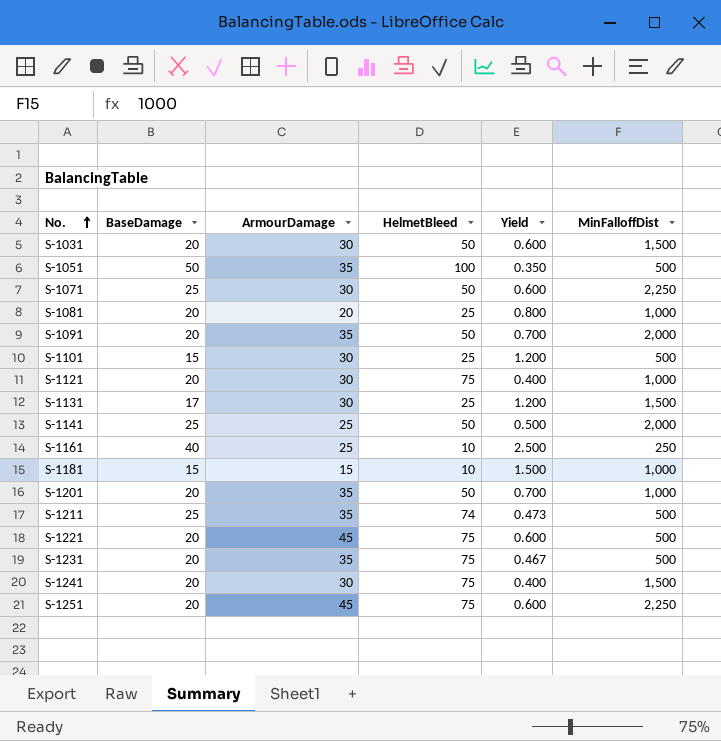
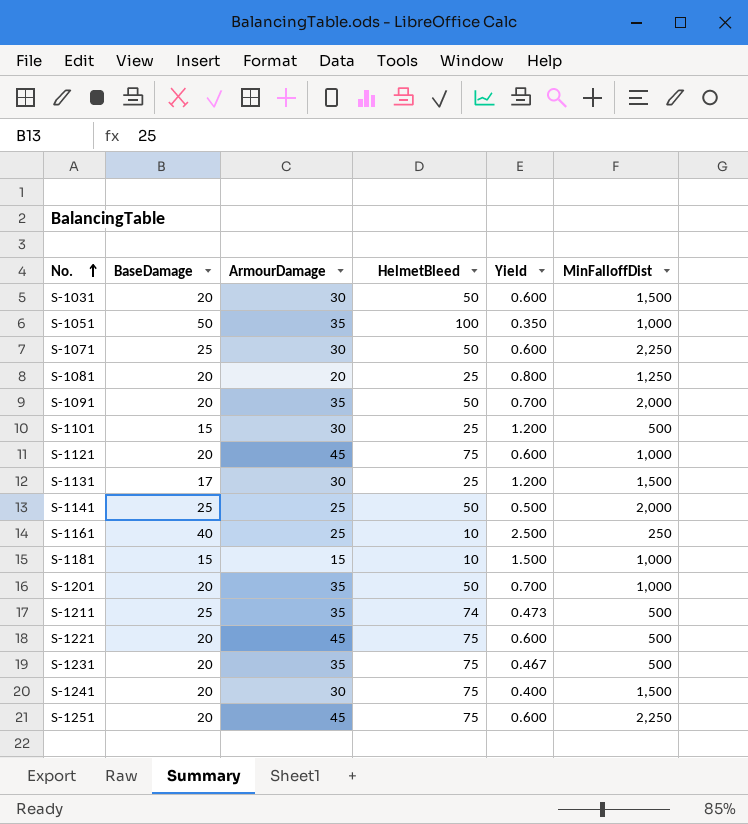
S-1051 | MinFalloffDist: 500 -> 1,000
S-1081 | MinFalloffDist: 1,000 -> 1,250
S-1121 | ArmourDamage: 30 -> 45
S-1121 | Yield: 0.400 -> 0.600

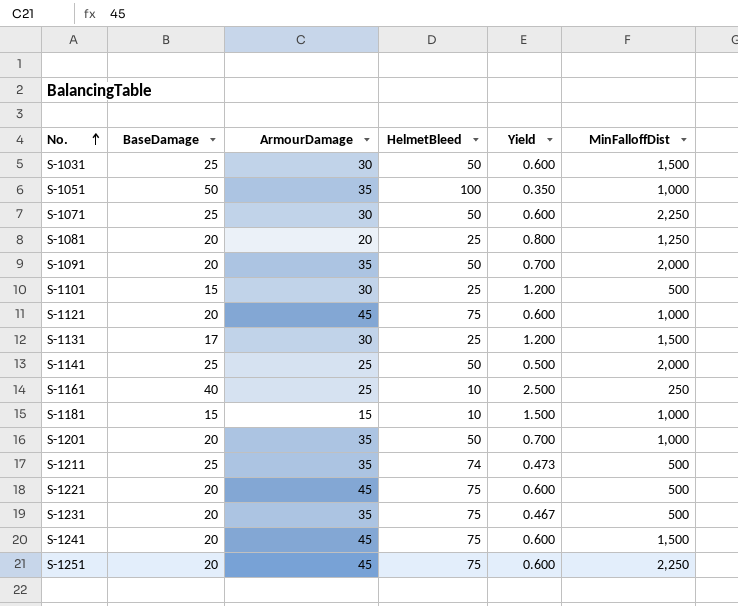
S-1031 | BaseDamage: 20 -> 25
S-1241 | ArmourDamage: 30 -> 45
S-1241 | Yield: 0.400 -> 0.600

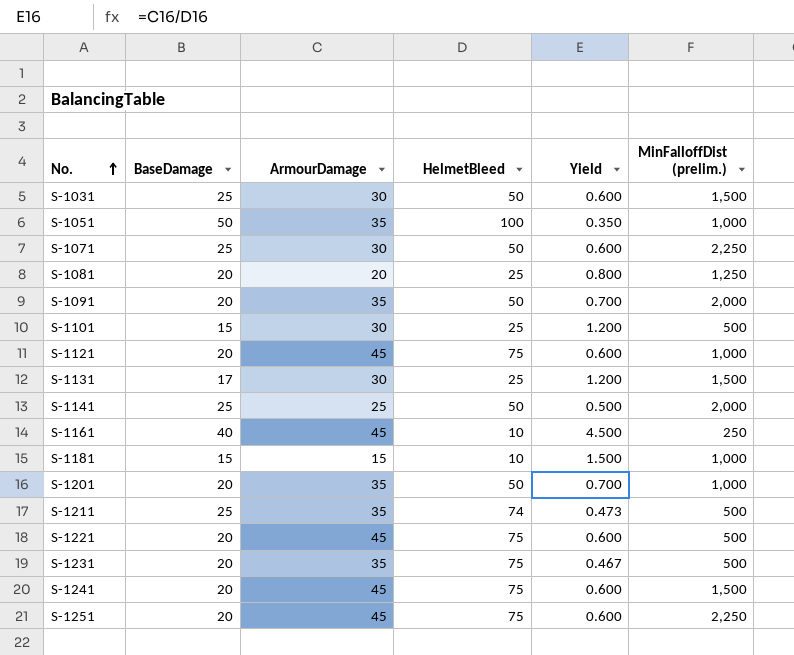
column name: MinFalloffDist -> MinFalloffDist (prelim.)
S-1161 | ArmourDamage: 25 -> 45
S-1161 | Yield: 2.500 -> 4.500

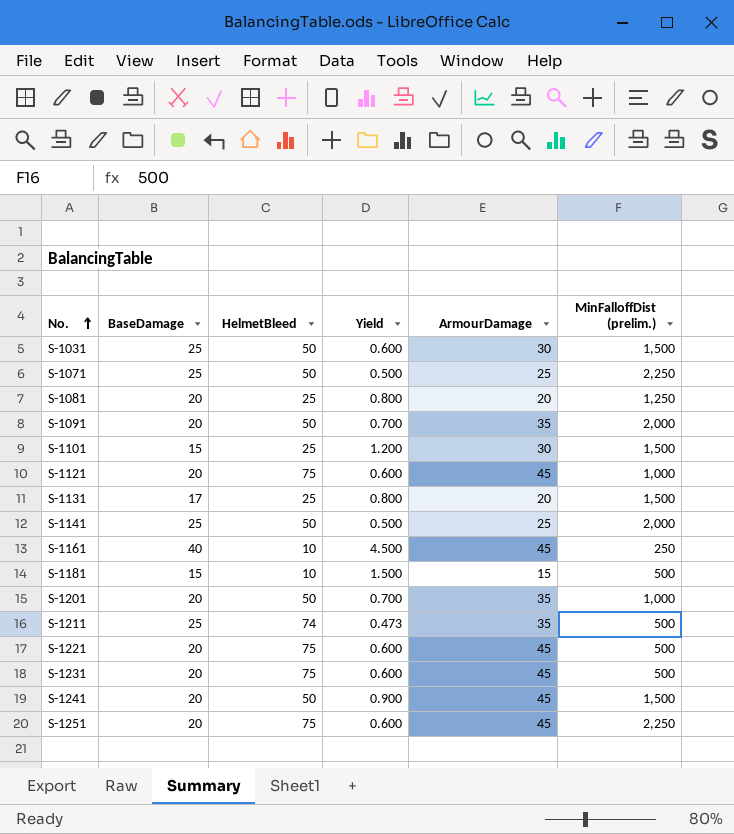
column ArmourDamage | position: 3 -> 5
row S-1051: 50 | 35 | 100 | 0.350 | 1,000 -> none
S-1071 | Yield: 0.600 -> 0.500
S-1071 | ArmourDamage: 30 -> 25
S-1101 | MinFalloffDist (prelim.): 500 -> 1,500
S-1131 | Yield: 1.200 -> 0.800
S-1131 | ArmourDamage: 30 -> 20
S-1181 | MinFalloffDist (prelim.): 1,000 -> 500
S-1231 | Yield: 0.467 -> 0.600
S-1231 | ArmourDamage: 35 -> 45
S-1241 | HelmetBleed: 75 -> 50
S-1241 | Yield: 0.600 -> 0.900

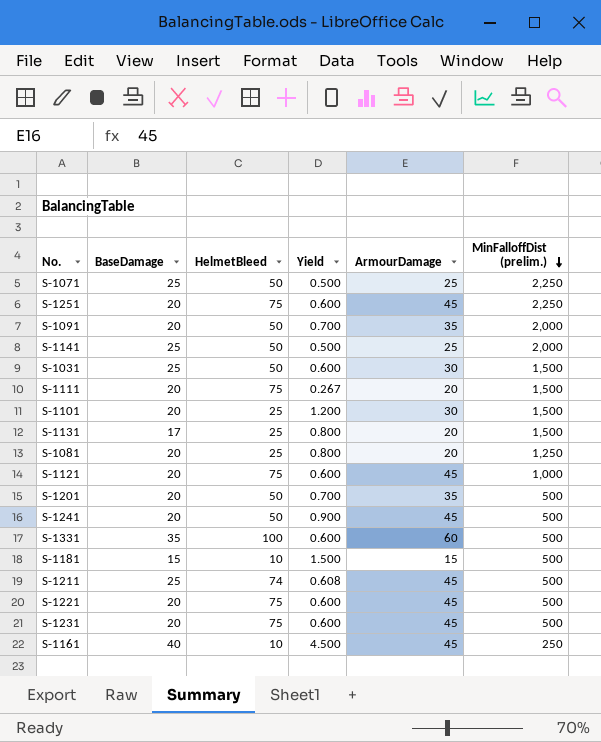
row order: No. ascending -> MinFalloffDist (prelim.) descending
row S-1111: none -> 20 | 75 | 0.267 | 20 | 1,500
S-1101 | BaseDamage: 15 -> 20
S-1201 | MinFalloffDist (prelim.): 1,000 -> 500
S-1241 | MinFalloffDist (prelim.): 1,500 -> 500
row S-1331: none -> 35 | 100 | 0.600 | 60 | 500
S-1211 | Yield: 0.473 -> 0.608
S-1211 | ArmourDamage: 35 -> 45

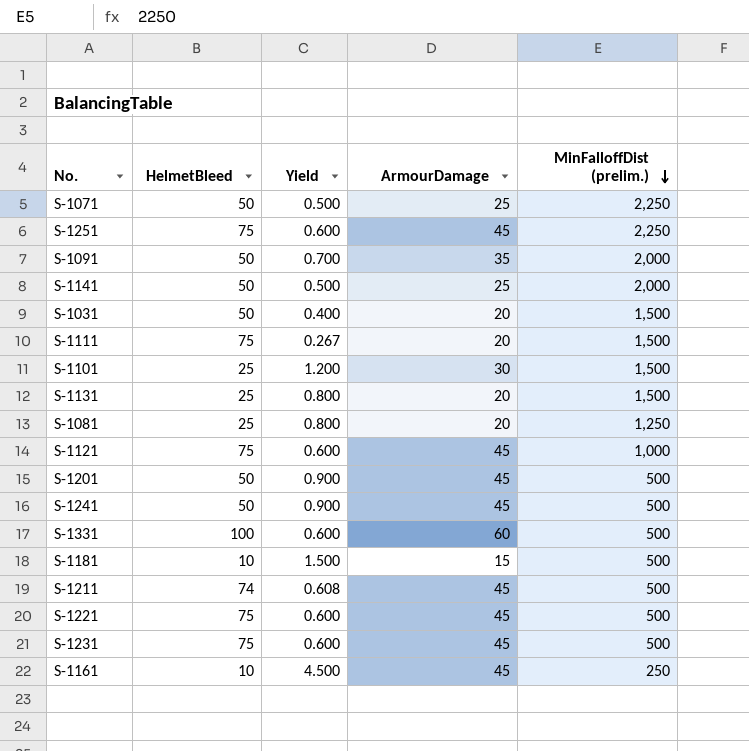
column BaseDamage | position: 2 -> none
S-1031 | Yield: 0.600 -> 0.400
S-1031 | ArmourDamage: 30 -> 20
S-1201 | Yield: 0.700 -> 0.900
S-1201 | ArmourDamage: 35 -> 45

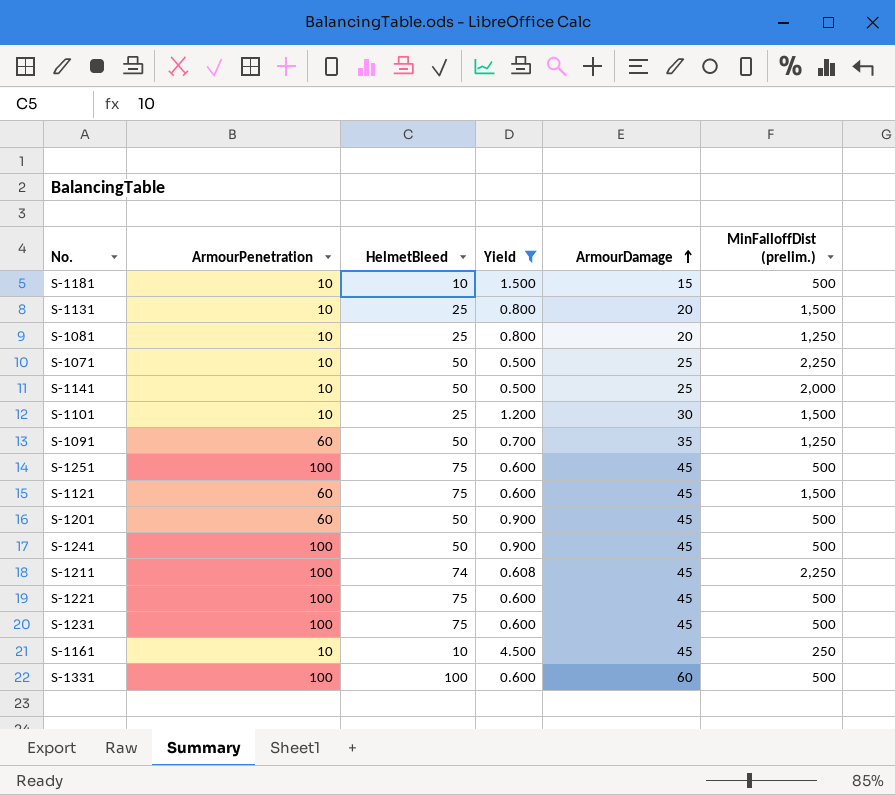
filter: none -> Yield >= 0.500
row order: MinFalloffDist (prelim.) descending -> ArmourDamage ascending
column ArmourPenetration | position: none -> 2
S-1091 | MinFalloffDist (prelim.): 2,000 -> 1,250
S-1251 | MinFalloffDist (prelim.): 2,250 -> 500
S-1121 | MinFalloffDist (prelim.): 1,000 -> 1,500
S-1211 | MinFalloffDist (prelim.): 500 -> 2,250

